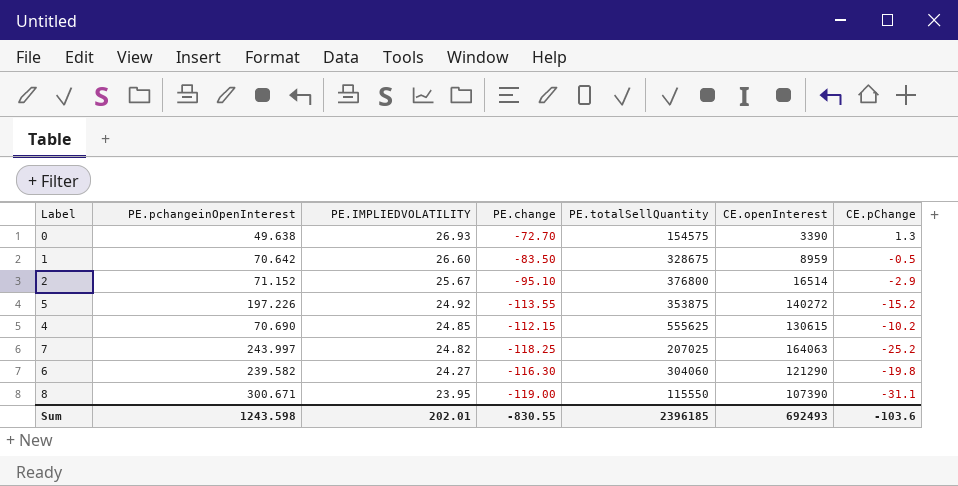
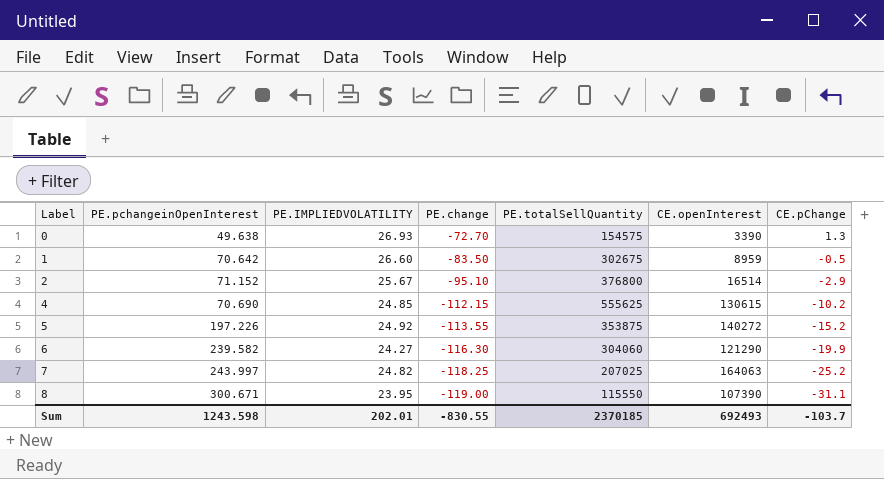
row order: PE.IMPLIEDVOLATILITY descending -> Label ascending
1 | PE.totalSellQuantity: 328675 -> 302675
6 | CE.pChange: -19.8 -> -19.9
Sum | PE.totalSellQuantity: 2396185 -> 2370185
Sum | CE.pChange: -103.6 -> -103.7

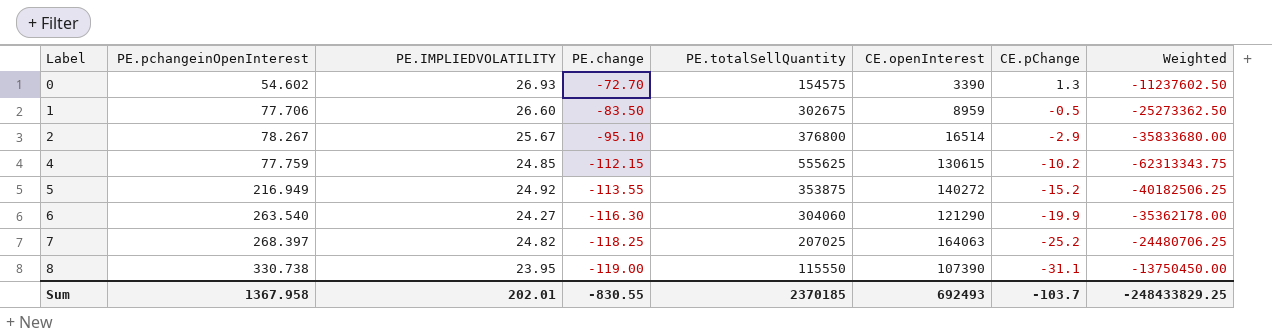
column Weighted | formula: none -> [PE.change] * [PE.totalSellQuantity]
0 | PE.pchangeinOpenInterest: 49.638 -> 54.602
1 | PE.pchangeinOpenInterest: 70.642 -> 77.706
2 | PE.pchangeinOpenInterest: 71.152 -> 78.267
4 | PE.pchangeinOpenInterest: 70.690 -> 77.759
5 | PE.pchangeinOpenInterest: 197.226 -> 216.949
6 | PE.pchangeinOpenInterest: 239.582 -> 263.540
7 | PE.pchangeinOpenInterest: 243.997 -> 268.397
8 | PE.pchangeinOpenInterest: 300.671 -> 330.738
Sum | PE.pchangeinOpenInterest: 1243.598 -> 1367.958

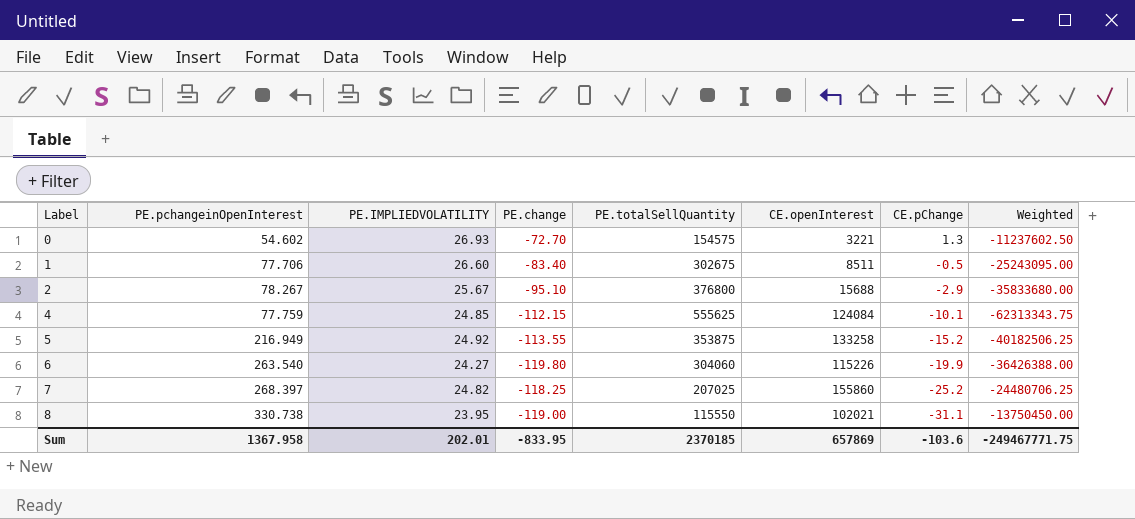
0 | CE.openInterest: 3390 -> 3221
1 | PE.change: -83.50 -> -83.40
1 | CE.openInterest: 8959 -> 8511
1 | Weighted: -25273362.50 -> -25243095.00
2 | CE.openInterest: 16514 -> 15688
4 | CE.openInterest: 130615 -> 124084
4 | CE.pChange: -10.2 -> -10.1
5 | CE.openInterest: 140272 -> 133258
6 | PE.change: -116.30 -> -119.80
6 | CE.openInterest: 121290 -> 115226
6 | Weighted: -35362178.00 -> -36426388.00
7 | CE.openInterest: 164063 -> 155860
8 | CE.openInterest: 107390 -> 102021
Sum | PE.change: -830.55 -> -833.95
Sum | CE.openInterest: 692493 -> 657869
Sum | CE.pChange: -103.7 -> -103.6
Sum | Weighted: -248433829.25 -> -249467771.75

